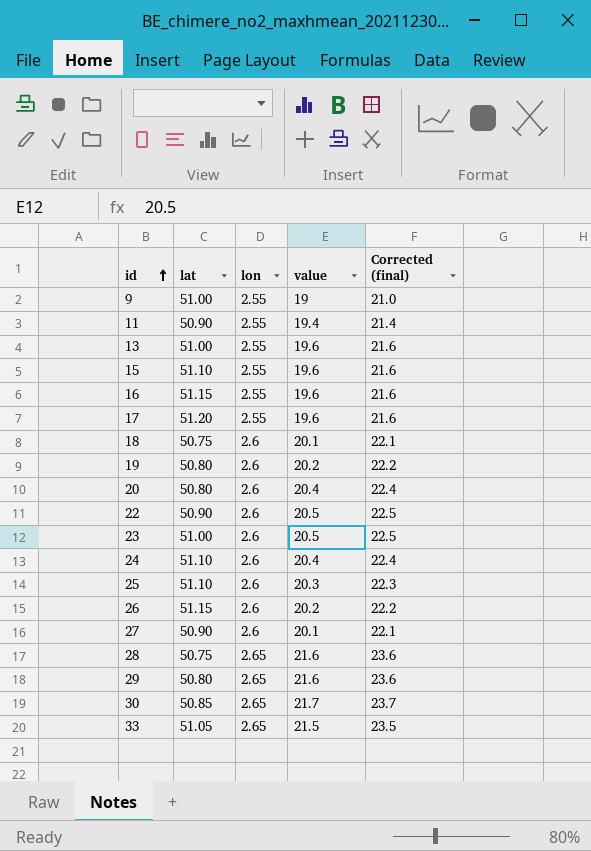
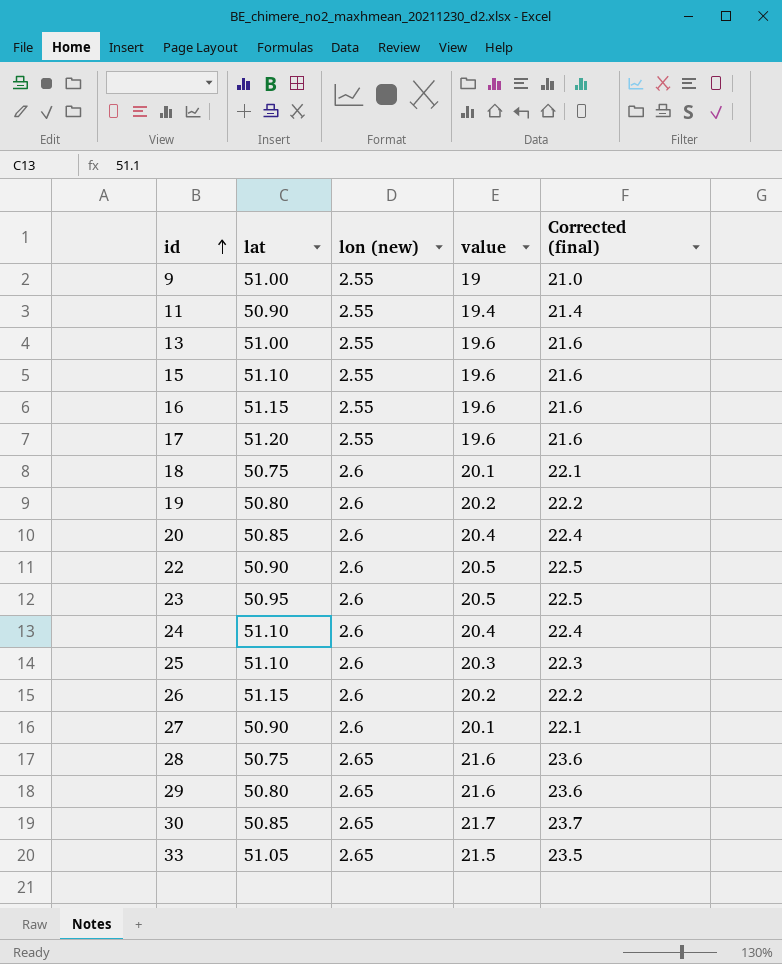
column name: lon -> lon (new)
20 | lat: 50.80 -> 50.85
23 | lat: 51.00 -> 50.95

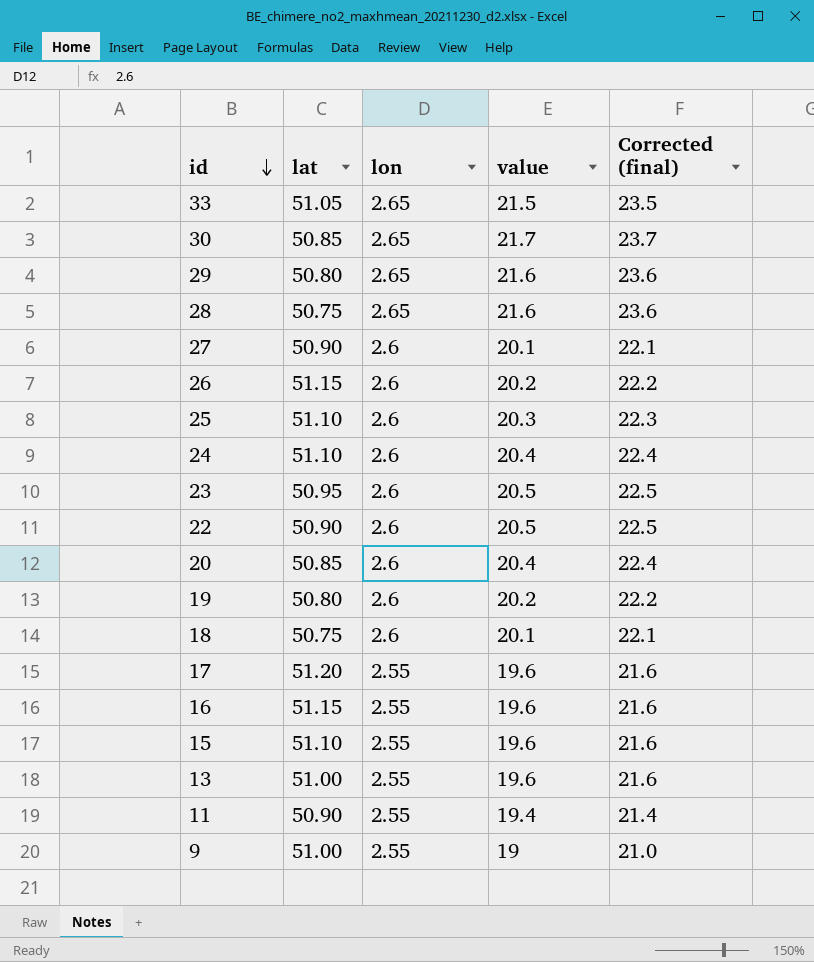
row order: id ascending -> id descending
column name: lon (new) -> lon

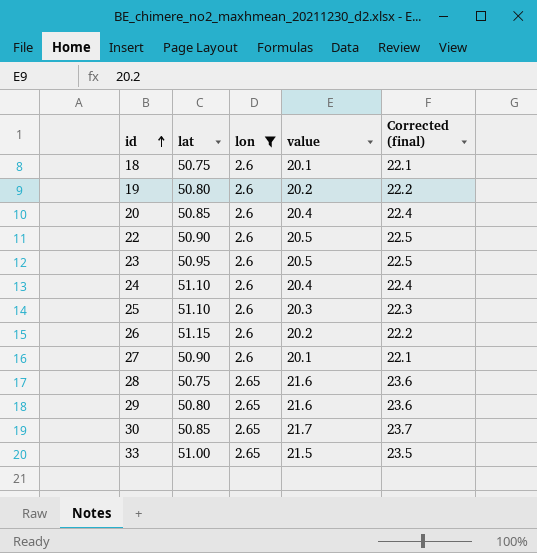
filter: none -> lon != 2.55
row order: id descending -> id ascending
33 | lat: 51.05 -> 51.00

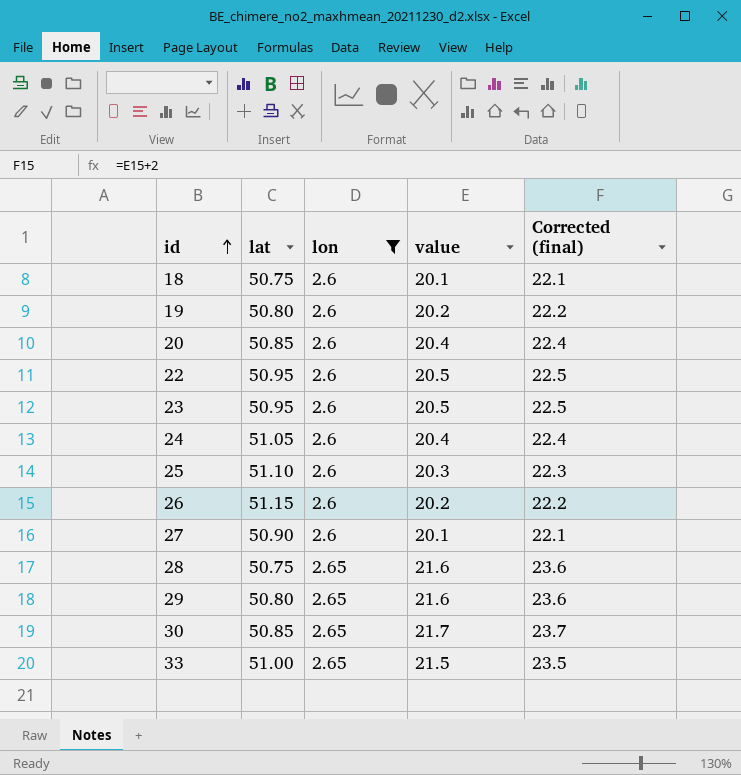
22 | lat: 50.90 -> 50.95
24 | lat: 51.10 -> 51.05

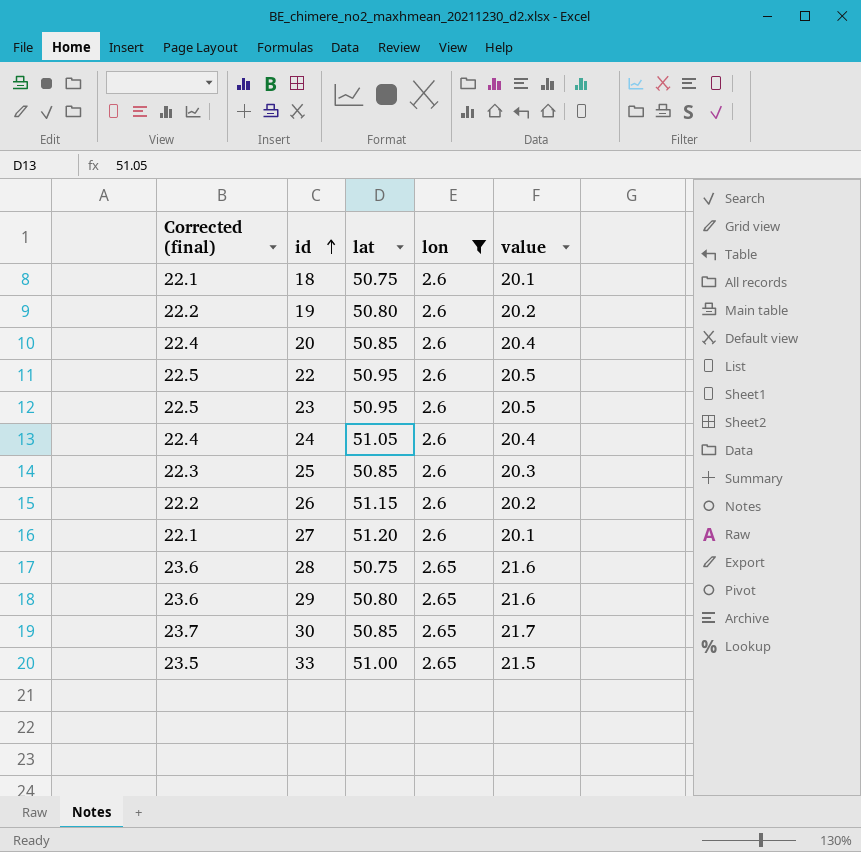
column Corrected (final) | position: 5 -> 1
25 | lat: 51.10 -> 50.85
27 | lat: 50.90 -> 51.20

